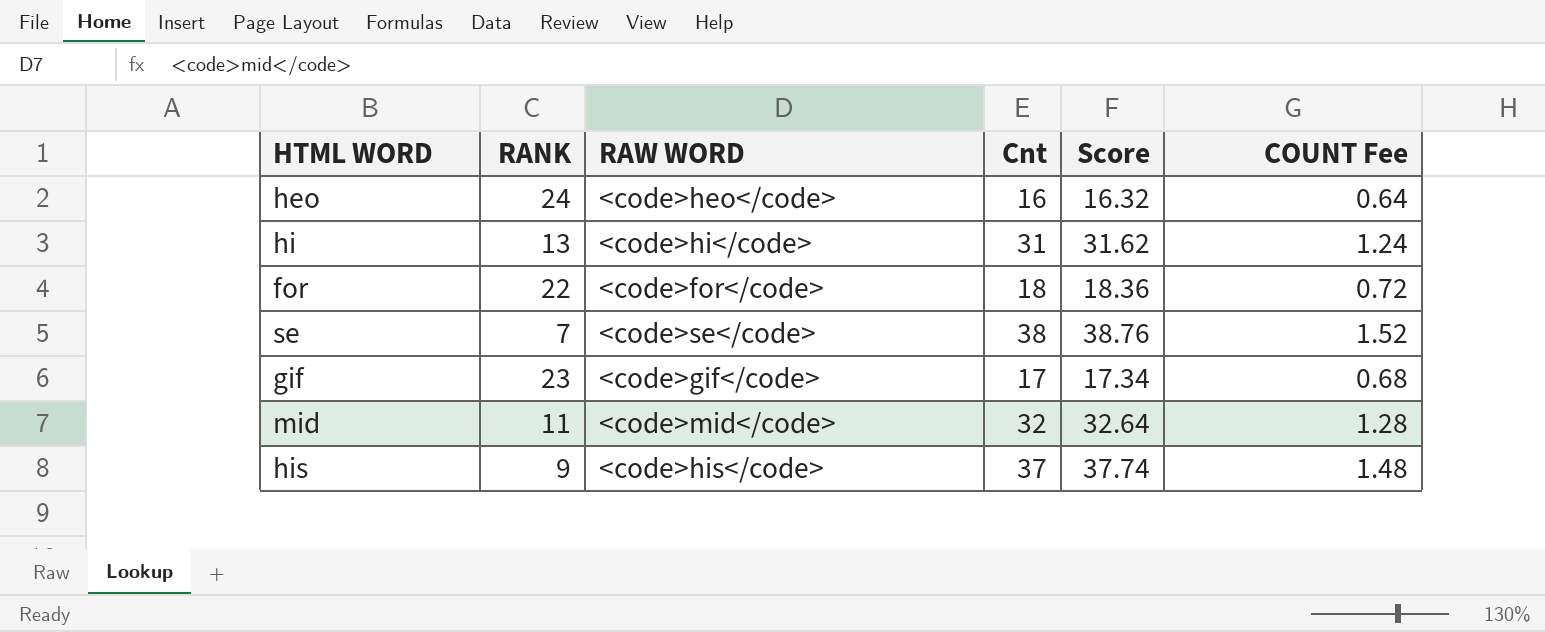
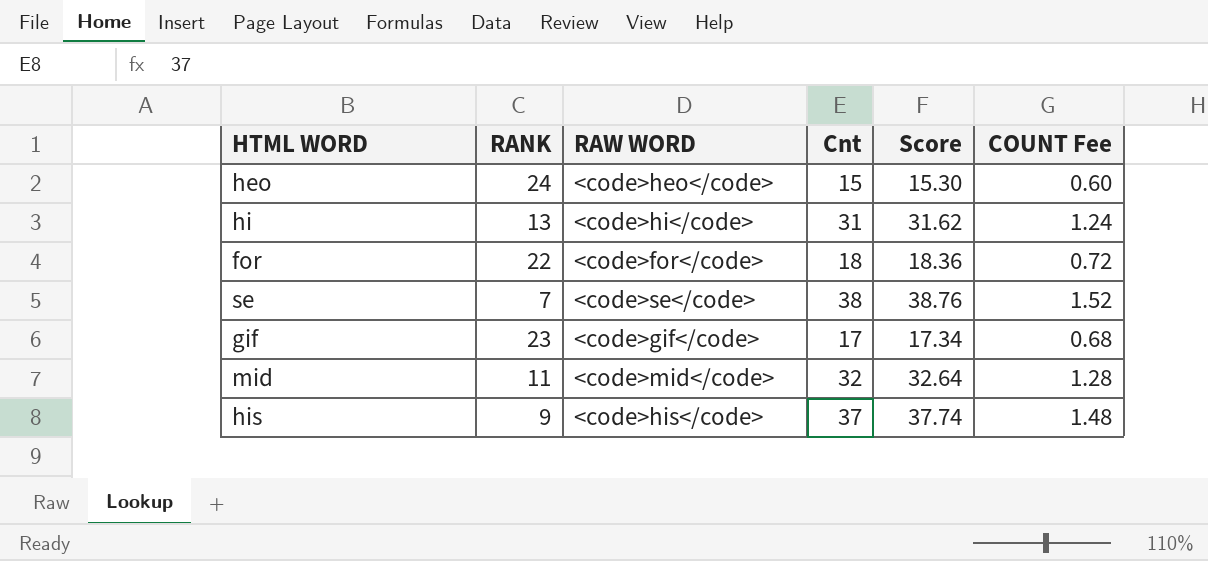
heo | Cnt: 16 -> 15
heo | Score: 16.32 -> 15.30
heo | COUNT Fee: 0.64 -> 0.60

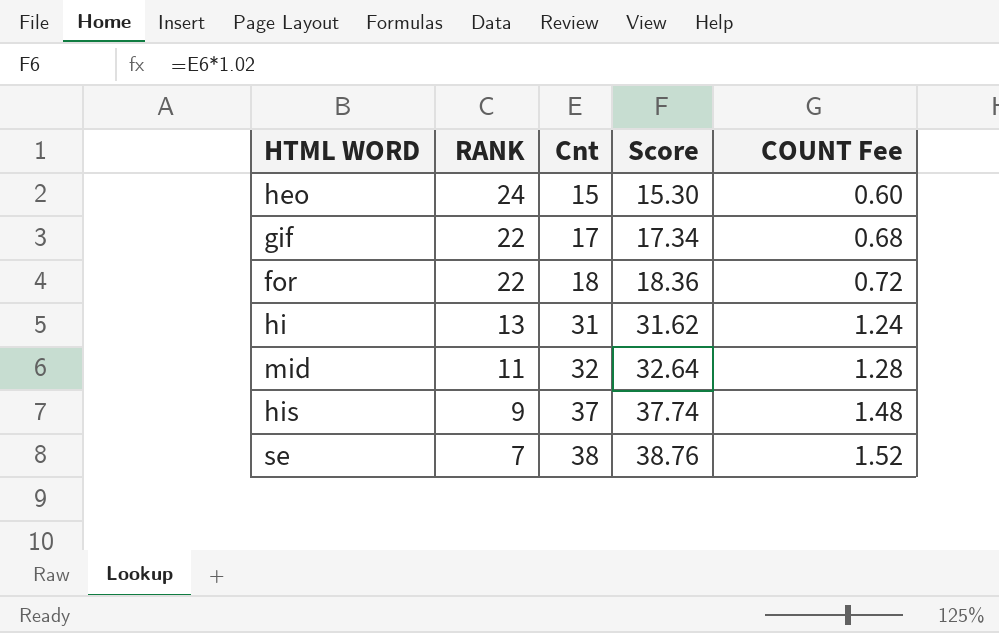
row order: none -> RANK descending
column RAW WORD | position: 3 -> none
gif | RANK: 23 -> 22

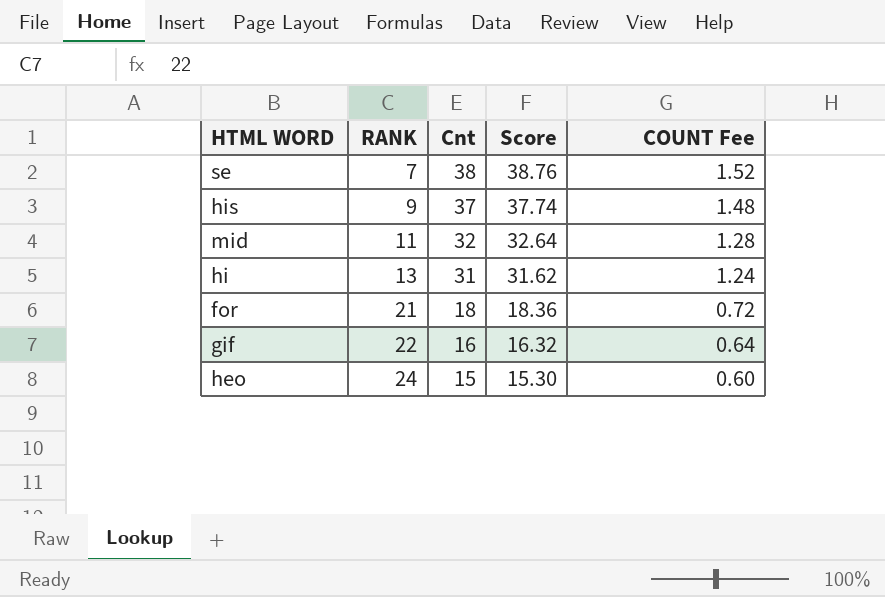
row order: RANK descending -> RANK ascending
for | RANK: 22 -> 21
gif | Cnt: 17 -> 16
gif | Score: 17.34 -> 16.32
gif | COUNT Fee: 0.68 -> 0.64

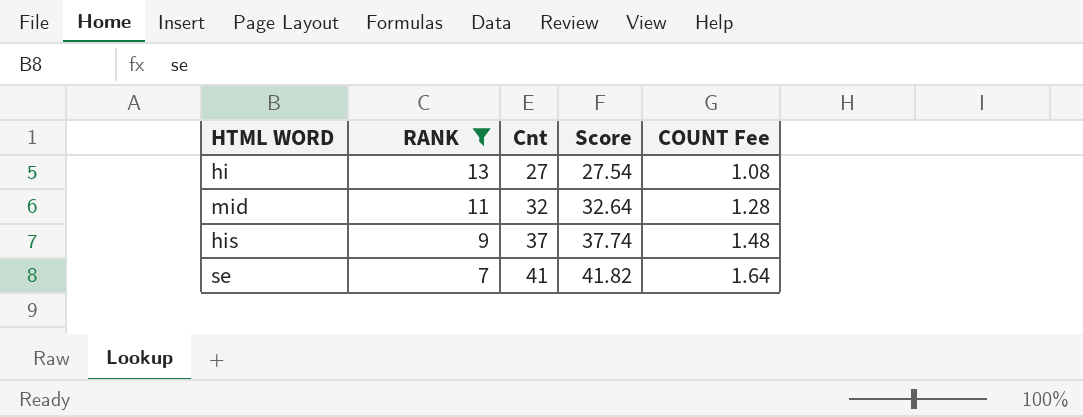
filter: none -> RANK <= 13
row order: RANK ascending -> RANK descending
hi | Cnt: 31 -> 27
hi | Score: 31.62 -> 27.54
hi | COUNT Fee: 1.24 -> 1.08
se | Cnt: 38 -> 41
se | Score: 38.76 -> 41.82
se | COUNT Fee: 1.52 -> 1.64

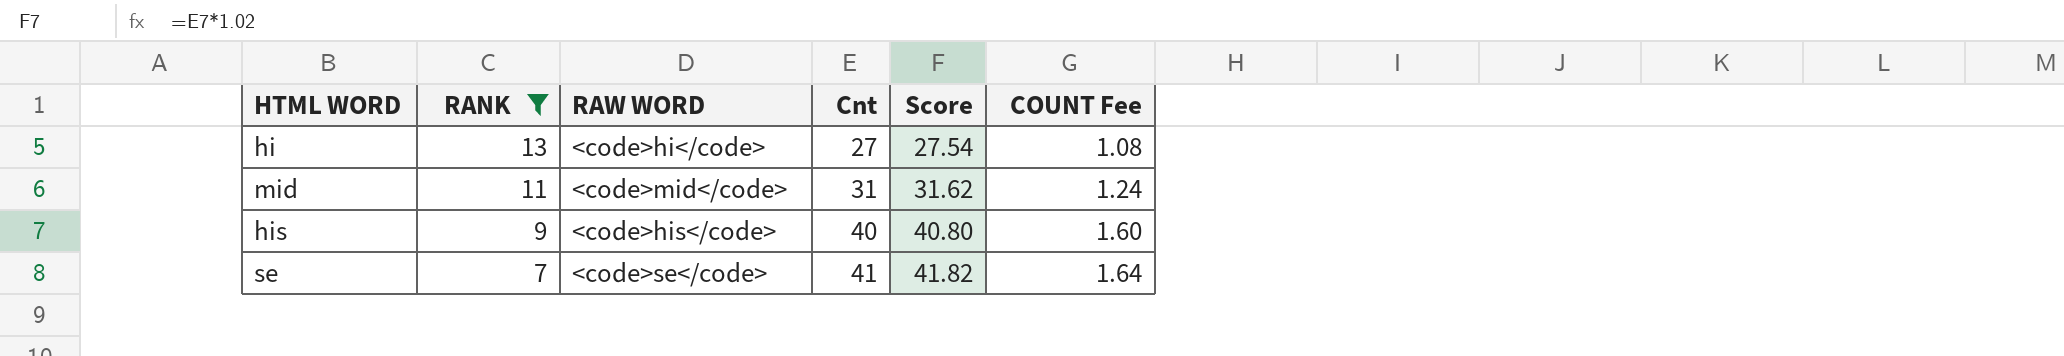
column RAW WORD | position: none -> 3
mid | Cnt: 32 -> 31
mid | Score: 32.64 -> 31.62
mid | COUNT Fee: 1.28 -> 1.24
his | Cnt: 37 -> 40
his | Score: 37.74 -> 40.80
his | COUNT Fee: 1.48 -> 1.60

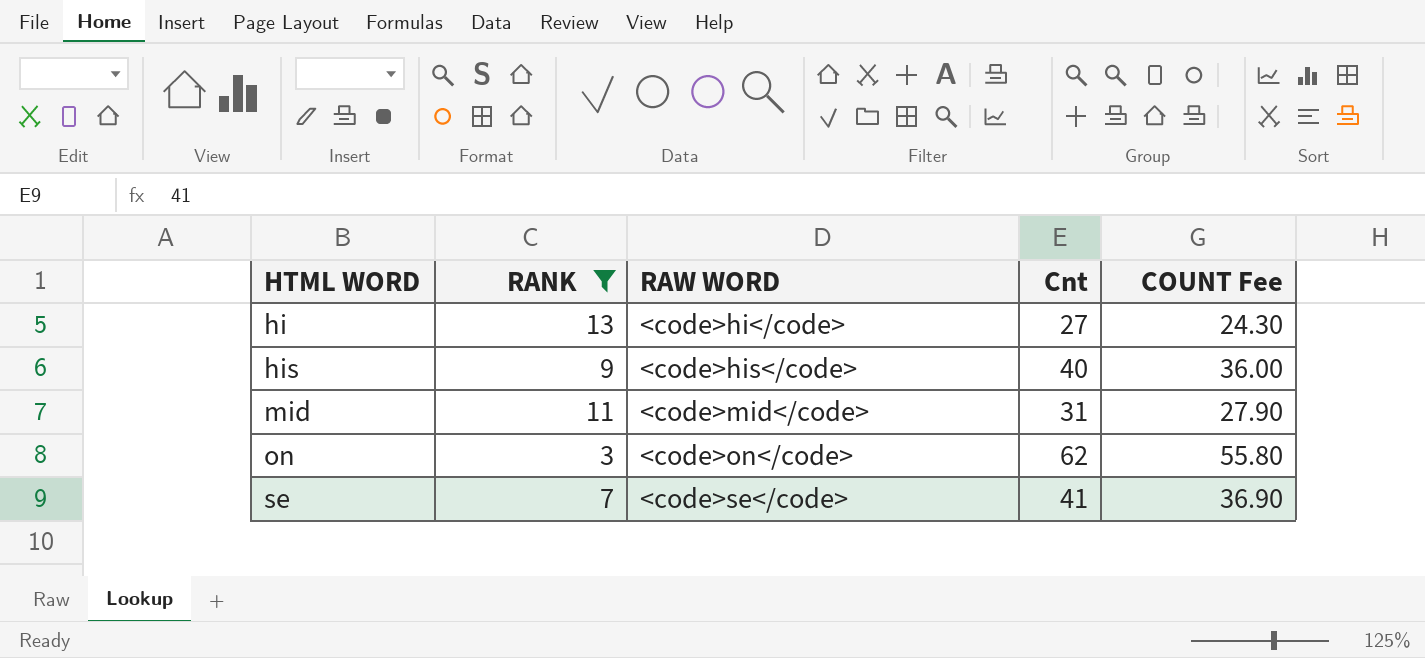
row order: RANK descending -> HTML WORD ascending
column Score | formula: [Cnt] * 1.02 -> none
column COUNT Fee | formula: [Cnt] * 0.04 -> [Cnt] * 0.9
row on: none -> 3 | <code>on</code> | 62 | 55.80

